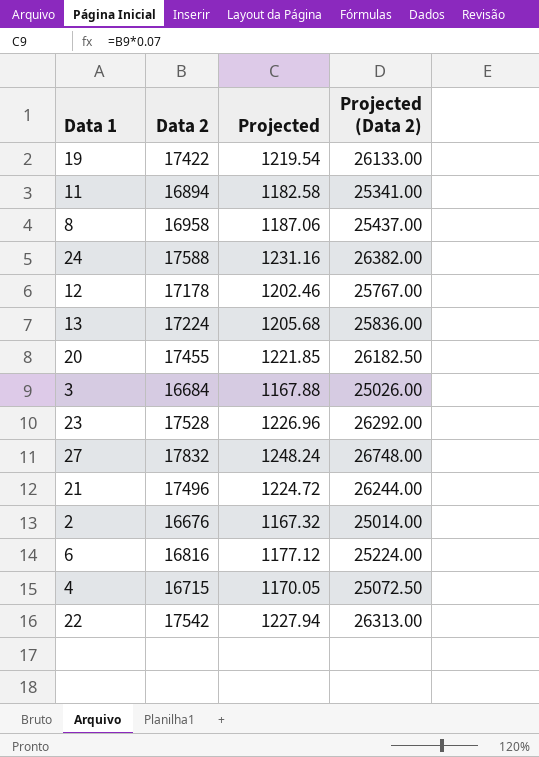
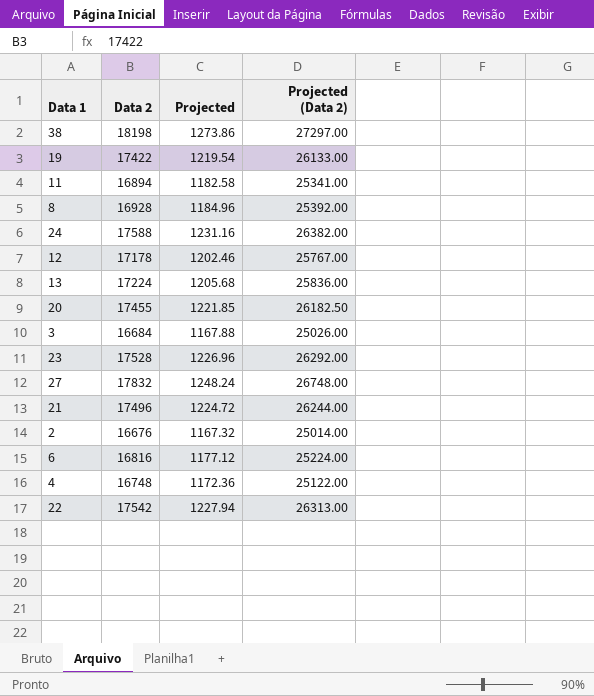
row 38: none -> 18198 | 1273.86 | 27297.00
8 | Data 2: 16958 -> 16928
8 | Projected: 1187.06 -> 1184.96
8 | Projected (Data 2): 25437.00 -> 25392.00
4 | Data 2: 16715 -> 16748
4 | Projected: 1170.05 -> 1172.36
4 | Projected (Data 2): 25072.50 -> 25122.00

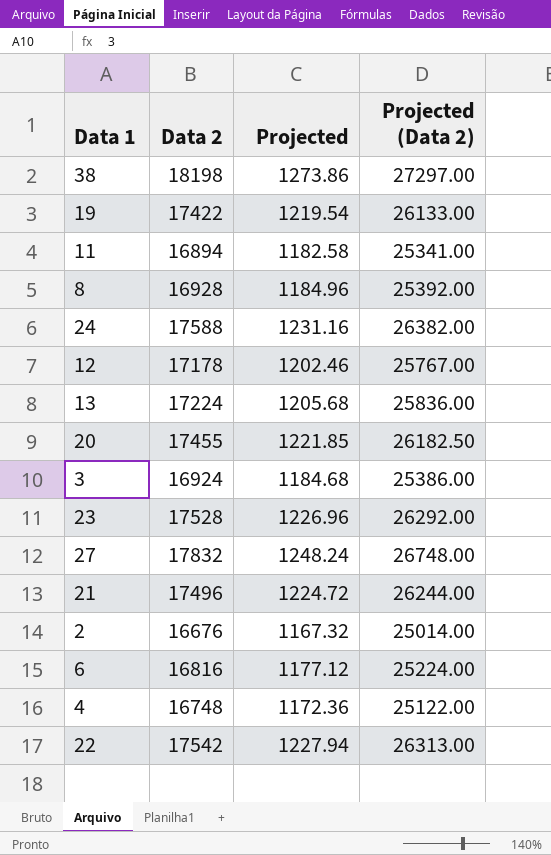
3 | Data 2: 16684 -> 16924
3 | Projected: 1167.88 -> 1184.68
3 | Projected (Data 2): 25026.00 -> 25386.00

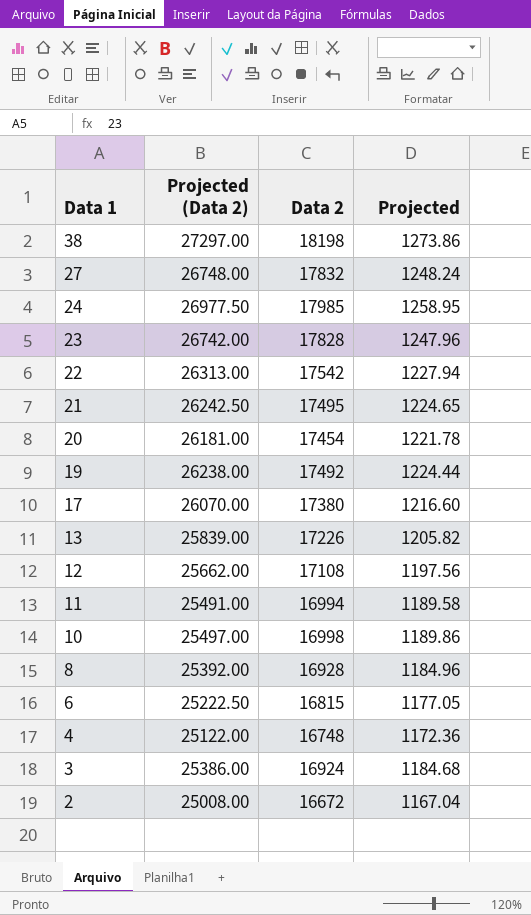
row order: none -> Data 1 descending
column Projected (Data 2) | position: 4 -> 2
24 | Projected (Data 2): 26382.00 -> 26977.50
24 | Data 2: 17588 -> 17985
24 | Projected: 1231.16 -> 1258.95
23 | Projected (Data 2): 26292.00 -> 26742.00
23 | Data 2: 17528 -> 17828
23 | Projected: 1226.96 -> 1247.96
21 | Projected (Data 2): 26244.00 -> 26242.50
21 | Data 2: 17496 -> 17495
21 | Projected: 1224.72 -> 1224.65
20 | Projected (Data 2): 26182.50 -> 26181.00
20 | Data 2: 17455 -> 17454
20 | Projected: 1221.85 -> 1221.78
19 | Projected (Data 2): 26133.00 -> 26238.00
19 | Data 2: 17422 -> 17492
19 | Projected: 1219.54 -> 1224.44
row 17: none -> 26070.00 | 17380 | 1216.60
13 | Projected (Data 2): 25836.00 -> 25839.00
13 | Data 2: 17224 -> 17226
13 | Projected: 1205.68 -> 1205.82
12 | Projected (Data 2): 25767.00 -> 25662.00
12 | Data 2: 17178 -> 17108
12 | Projected: 1202.46 -> 1197.56
11 | Projected (Data 2): 25341.00 -> 25491.00
11 | Data 2: 16894 -> 16994
11 | Projected: 1182.58 -> 1189.58
row 10: none -> 25497.00 | 16998 | 1189.86
6 | Projected (Data 2): 25224.00 -> 25222.50
6 | Data 2: 16816 -> 16815
6 | Projected: 1177.12 -> 1177.05
2 | Projected (Data 2): 25014.00 -> 25008.00
2 | Data 2: 16676 -> 16672
2 | Projected: 1167.32 -> 1167.04

